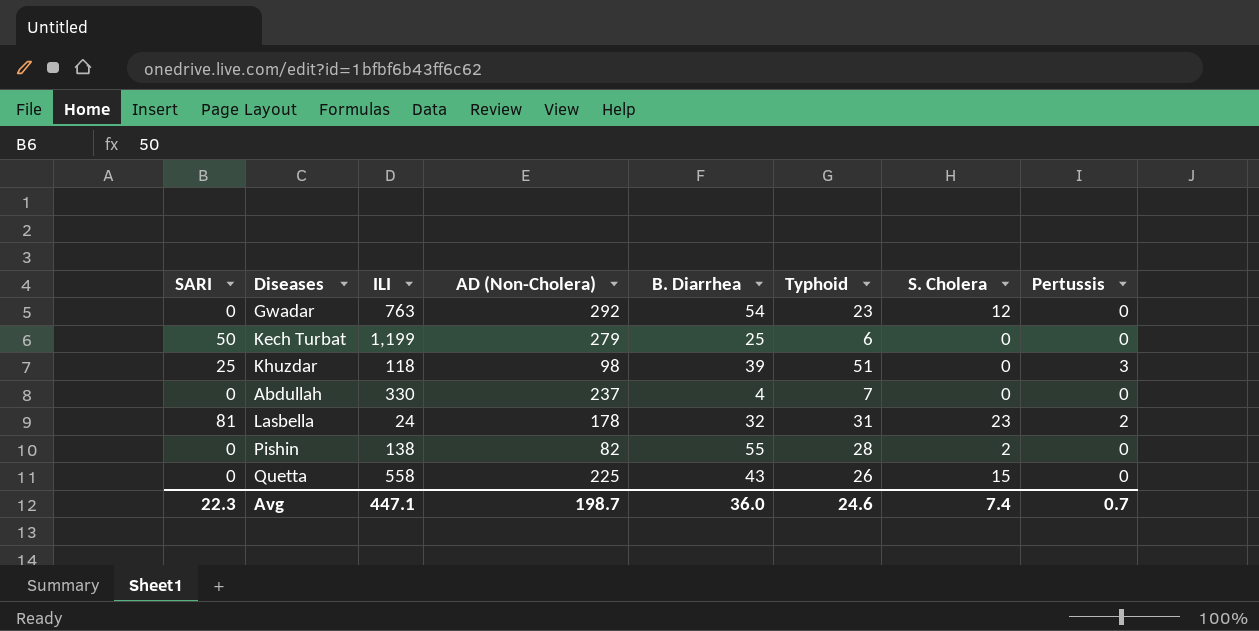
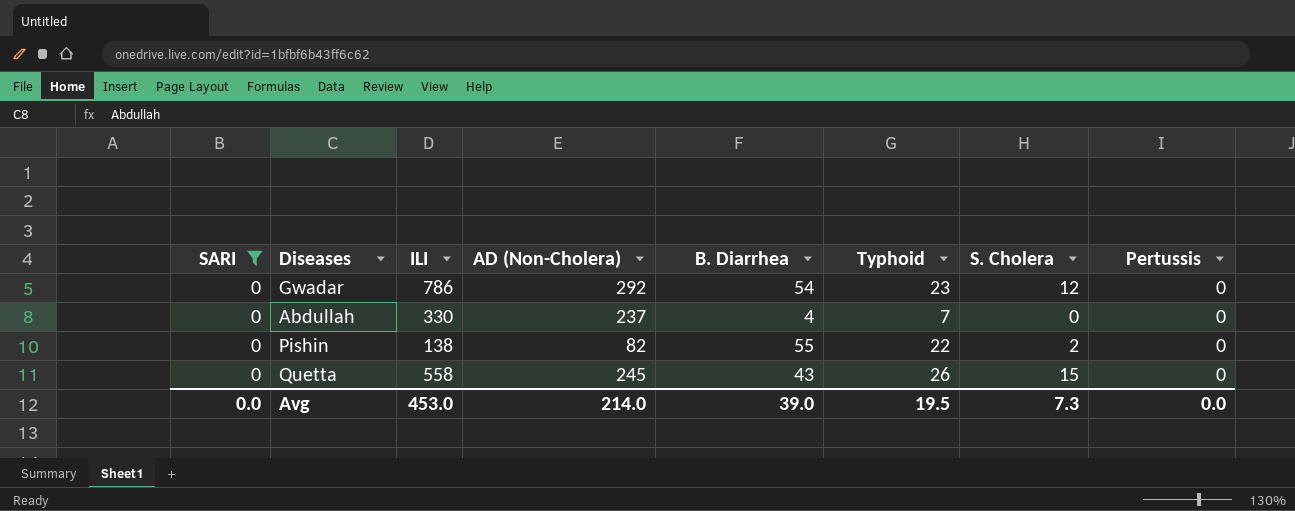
filter: none -> SARI = 0
Gwadar | ILI: 763 -> 786
Pishin | Typhoid: 28 -> 22
Quetta | AD (Non-Cholera): 225 -> 245
Avg | SARI: 22.3 -> 0.0
Avg | ILI: 447.1 -> 453.0
Avg | AD (Non-Cholera): 198.7 -> 214.0
Avg | B. Diarrhea: 36.0 -> 39.0
Avg | Typhoid: 24.6 -> 19.5
Avg | S. Cholera: 7.4 -> 7.3
Avg | Pertussis: 0.7 -> 0.0

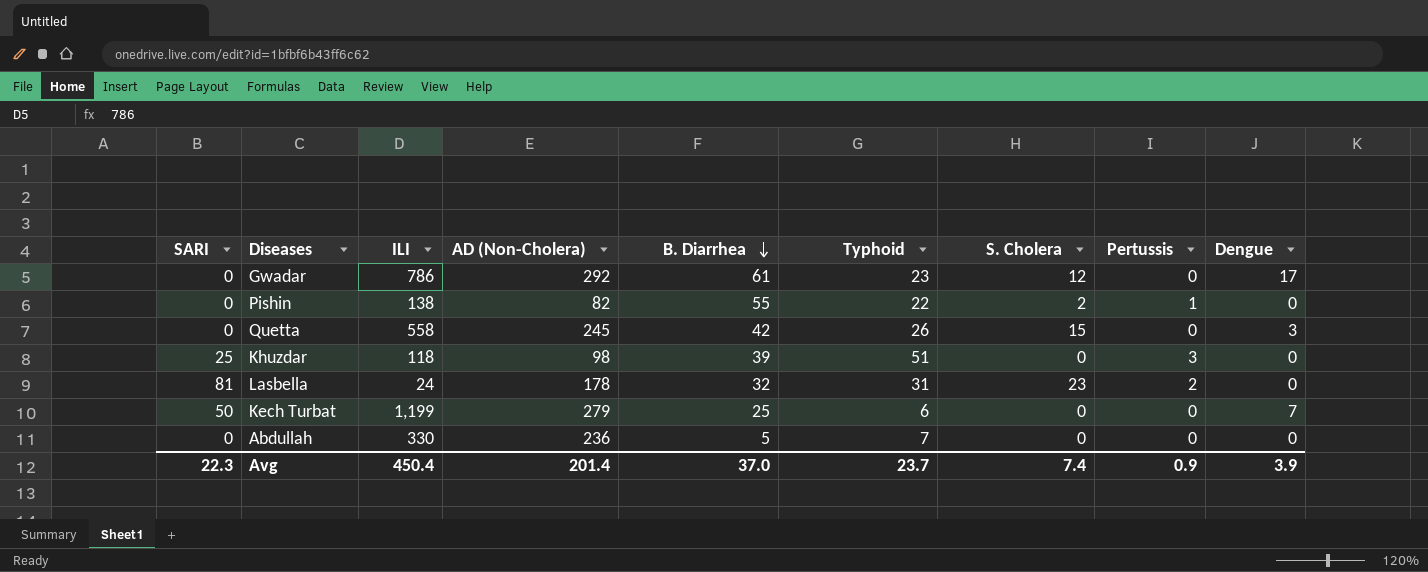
filter: SARI = 0 -> none
row order: none -> B. Diarrhea descending
column Dengue | position: none -> 9
Gwadar | B. Diarrhea: 54 -> 61
Pishin | Pertussis: 0 -> 1
Quetta | B. Diarrhea: 43 -> 42
Abdullah | AD (Non-Cholera): 237 -> 236
Abdullah | B. Diarrhea: 4 -> 5
Avg | SARI: 0.0 -> 22.3
Avg | ILI: 453.0 -> 450.4
Avg | AD (Non-Cholera): 214.0 -> 201.4
Avg | B. Diarrhea: 39.0 -> 37.0
Avg | Typhoid: 19.5 -> 23.7
Avg | S. Cholera: 7.3 -> 7.4
Avg | Pertussis: 0.0 -> 0.9

